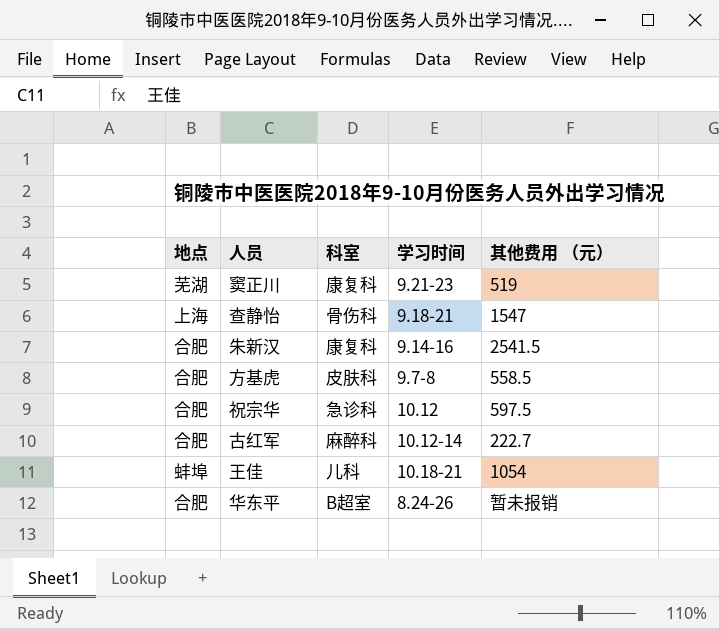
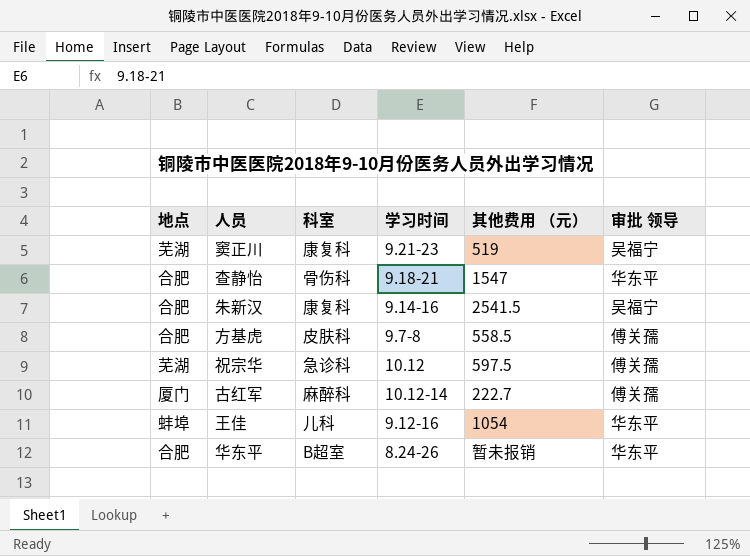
column 审批 领导 | position: none -> 6
查静怡 | 地点: 上海 -> 合肥
祝宗华 | 地点: 合肥 -> 芜湖
古红军 | 地点: 合肥 -> 厦门
王佳 | 学习时间: 10.18-21 -> 9.12-16

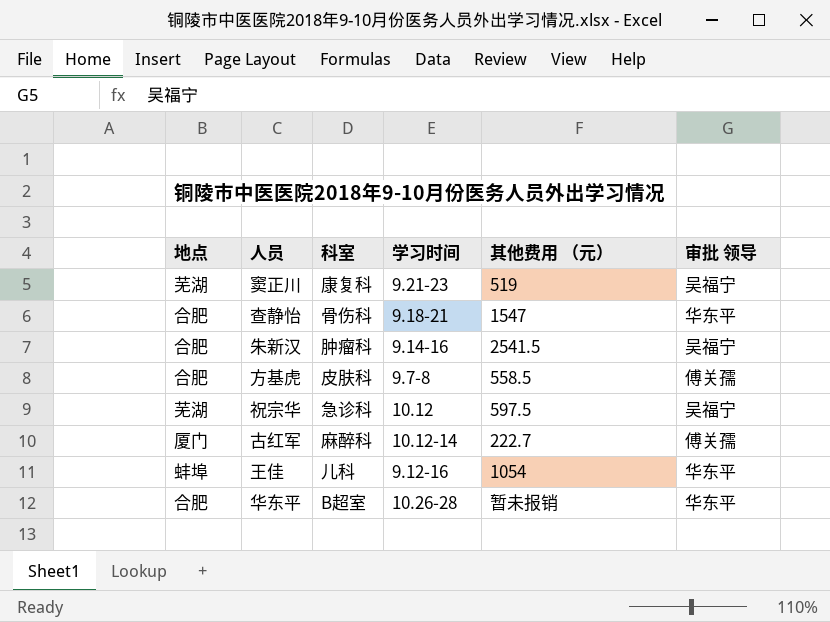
朱新汉 | 科室: 康复科 -> 肿瘤科
祝宗华 | 审批 领导: 傅关孺 -> 吴福宁
华东平 | 学习时间: 8.24-26 -> 10.26-28

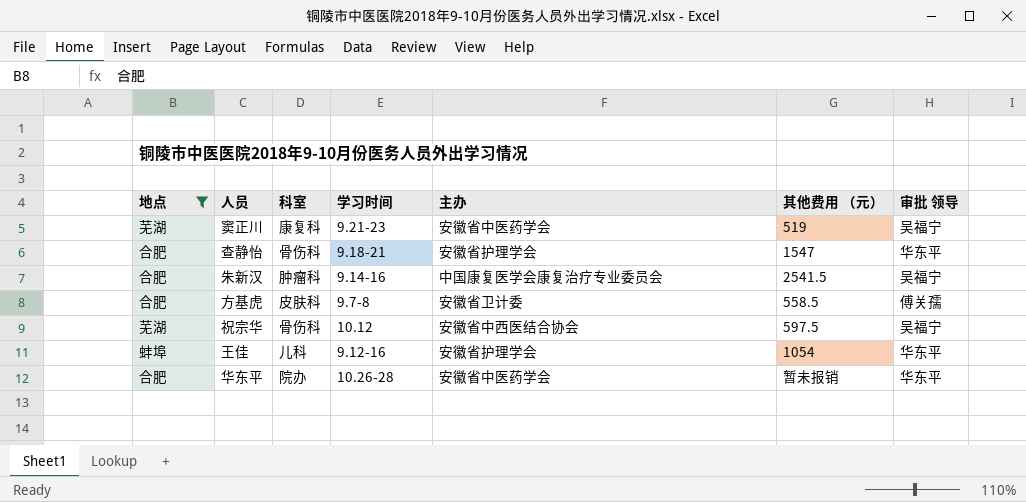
filter: none -> 地点 != 厦门
column 主办 | position: none -> 5
祝宗华 | 科室: 急诊科 -> 骨伤科
华东平 | 科室: B超室 -> 院办

